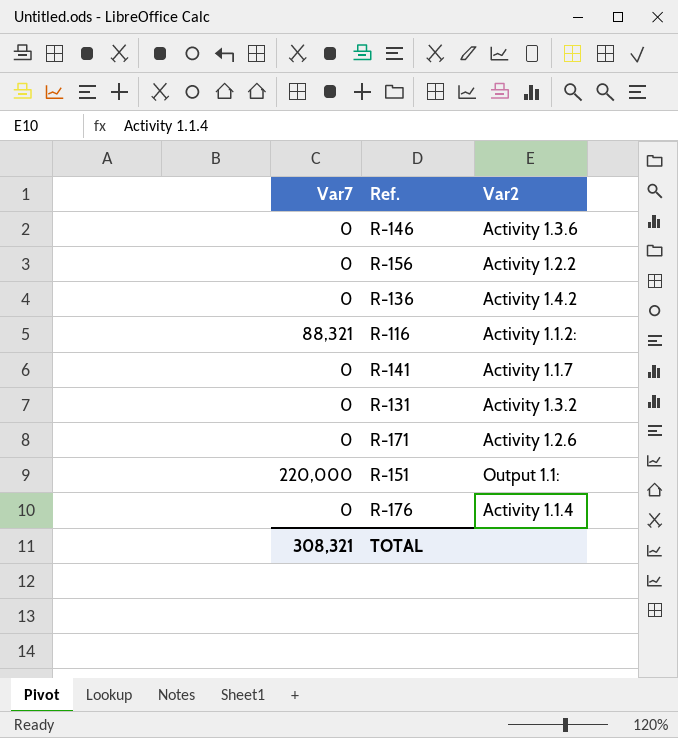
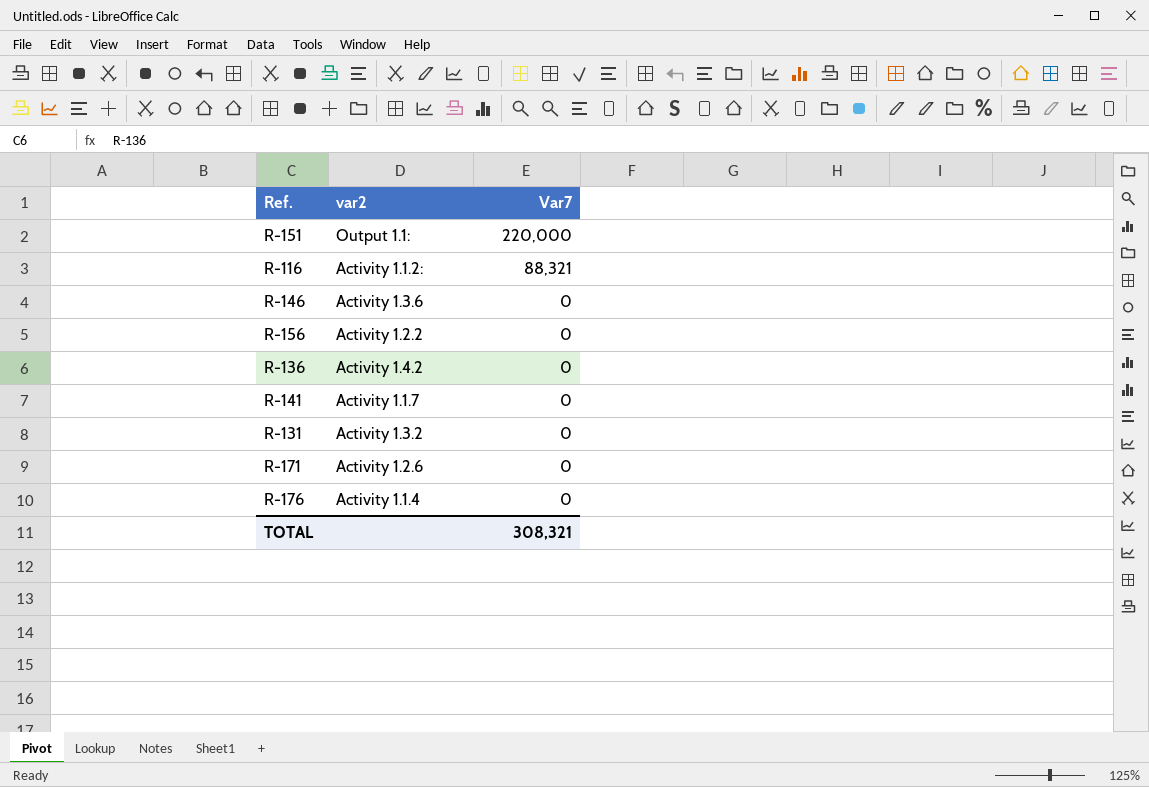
row order: none -> Var7 descending
column name: Var2 -> var2
column Var7 | position: 1 -> 3

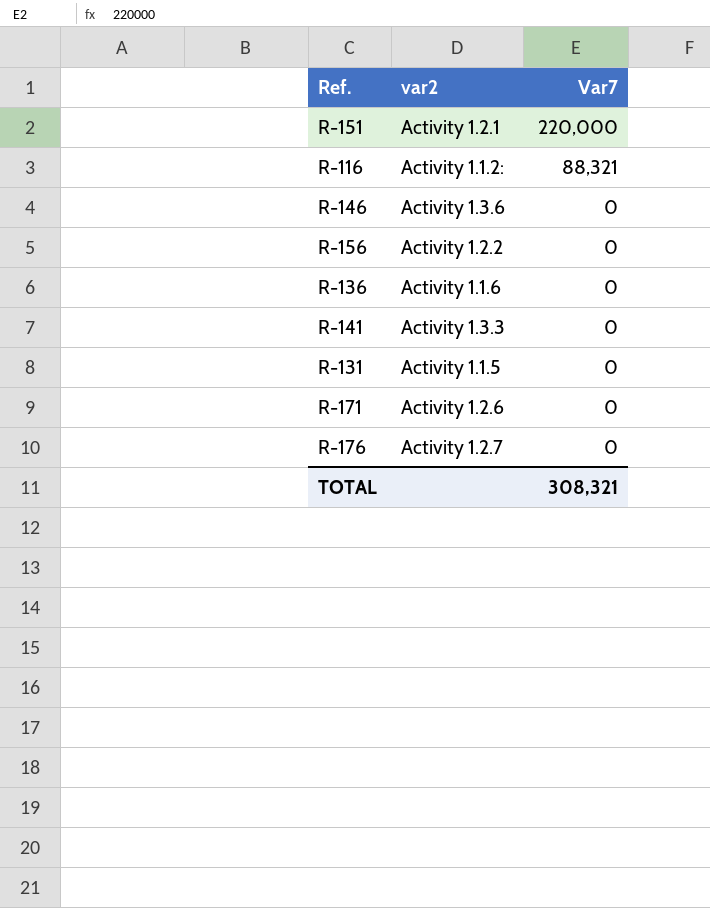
R-151 | var2: Output 1.1: -> Activity 1.2.1
R-136 | var2: Activity 1.4.2 -> Activity 1.1.6
R-141 | var2: Activity 1.1.7 -> Activity 1.3.3
R-131 | var2: Activity 1.3.2 -> Activity 1.1.5
R-176 | var2: Activity 1.1.4 -> Activity 1.2.7

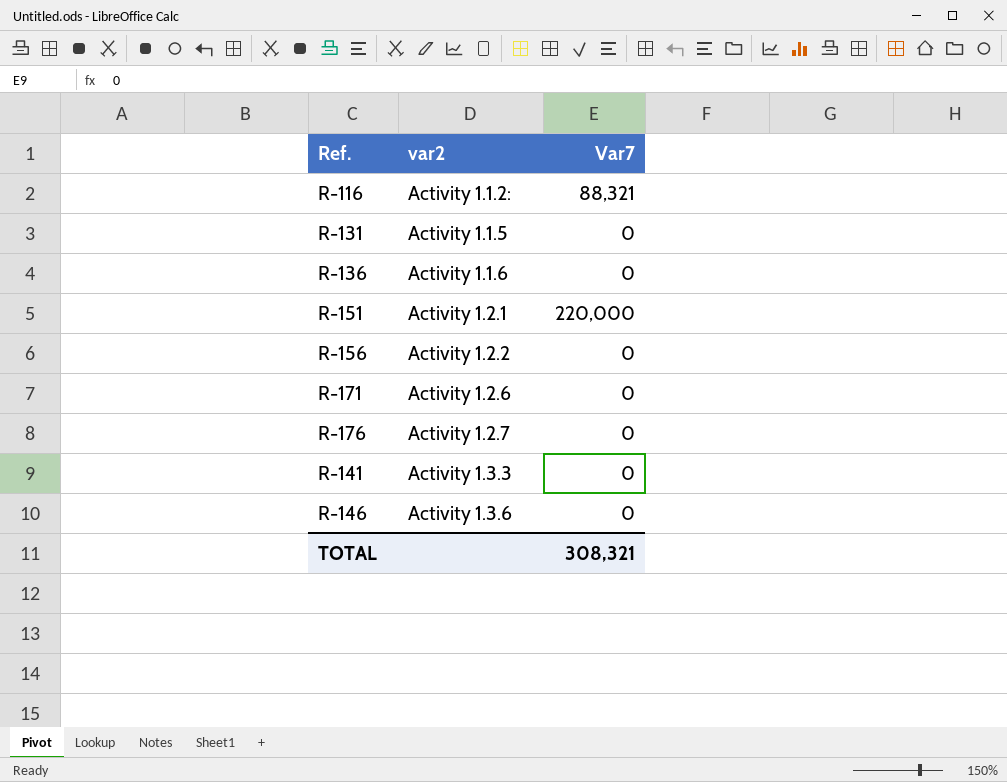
row order: Var7 descending -> var2 ascending

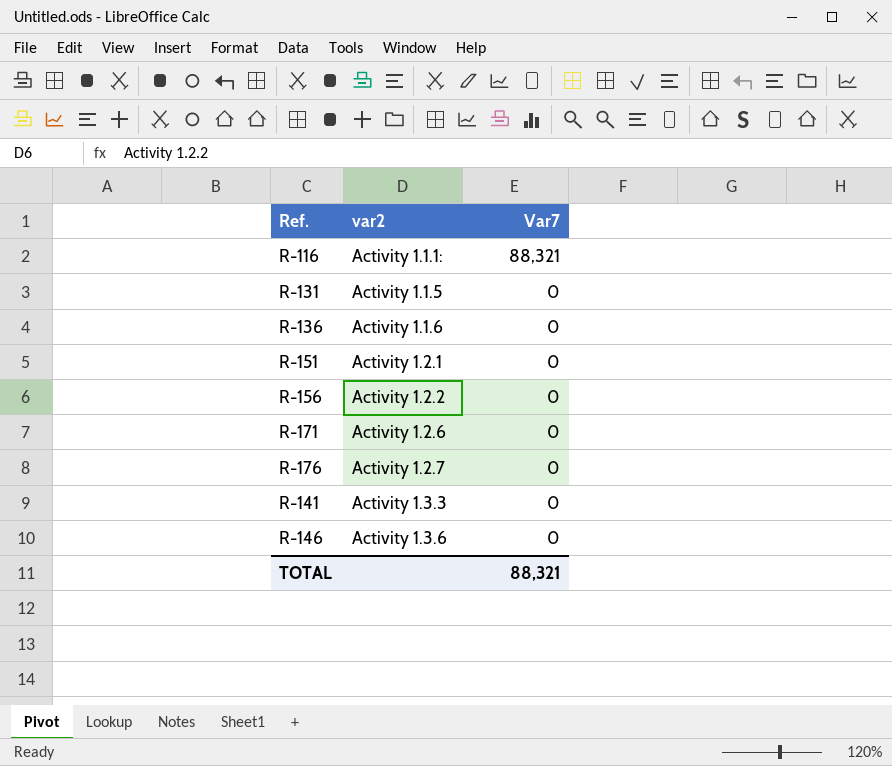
R-116 | var2: Activity 1.1.2: -> Activity 1.1.1:
R-151 | Var7: 220,000 -> 0
TOTAL | Var7: 308,321 -> 88,321

